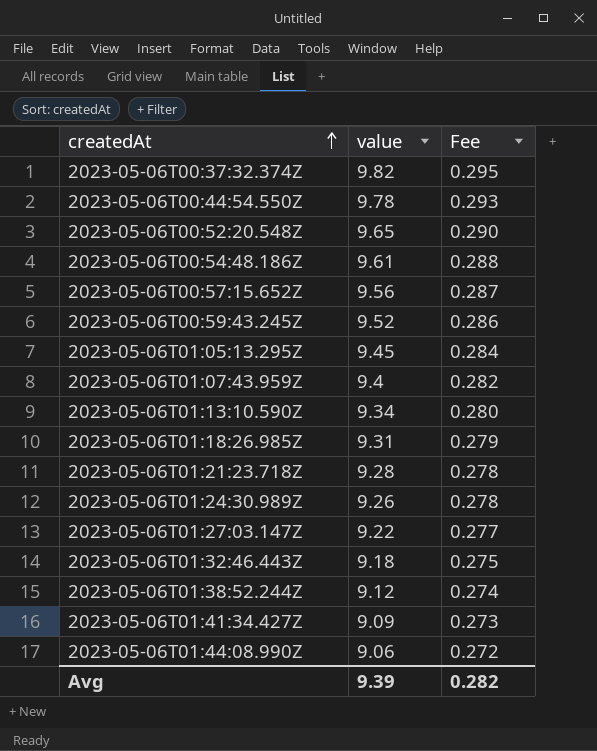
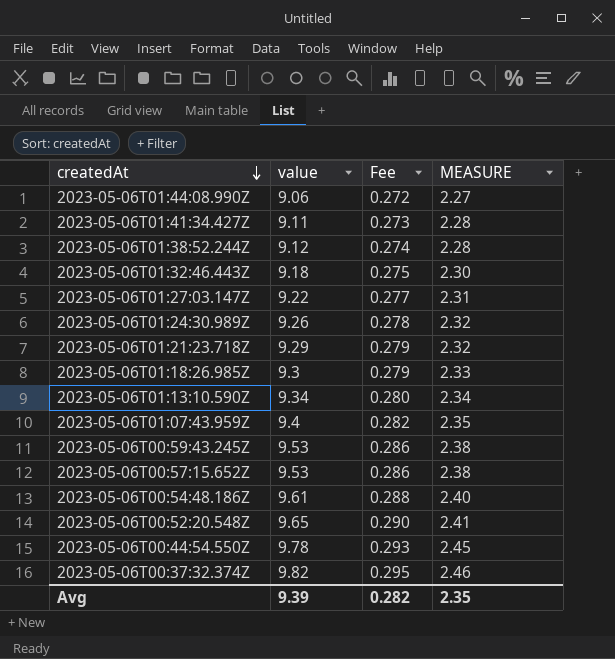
row order: createdAt ascending -> createdAt descending
column MEASURE | formula: none -> [value] * 0.25
row 2023-05-06T01:05:13.295Z: 9.45 | 0.284 -> none
2023-05-06T01:41:34.427Z | value: 9.09 -> 9.11
2023-05-06T01:21:23.718Z | value: 9.28 -> 9.29
2023-05-06T01:21:23.718Z | Fee: 0.278 -> 0.279
2023-05-06T01:18:26.985Z | value: 9.31 -> 9.3
2023-05-06T00:59:43.245Z | value: 9.52 -> 9.53
2023-05-06T00:57:15.652Z | value: 9.56 -> 9.53
2023-05-06T00:57:15.652Z | Fee: 0.287 -> 0.286

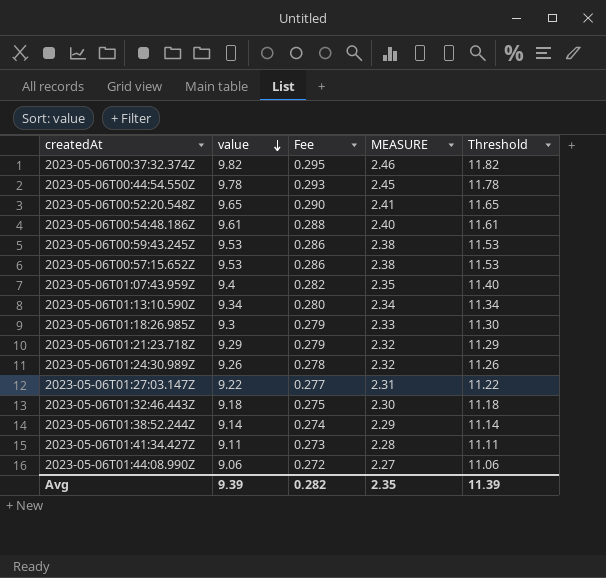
row order: createdAt descending -> value descending
column Threshold | formula: none -> [value] + 2
2023-05-06T01:38:52.244Z | value: 9.12 -> 9.14
2023-05-06T01:38:52.244Z | MEASURE: 2.28 -> 2.29

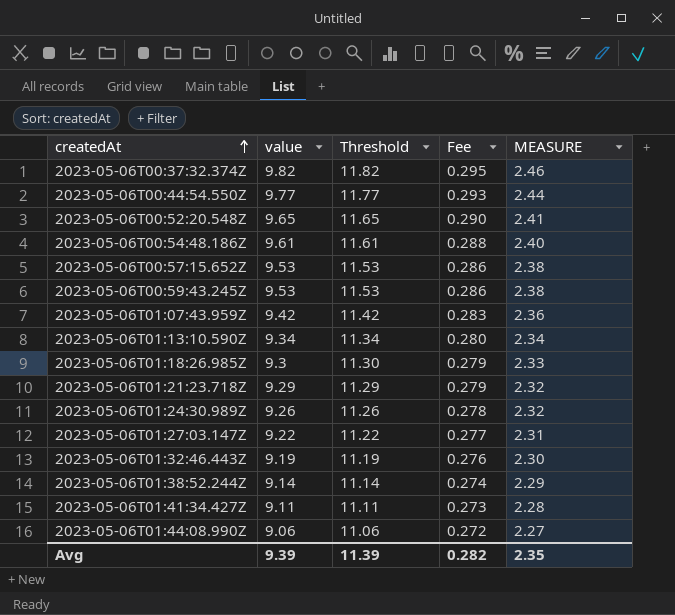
row order: value descending -> createdAt ascending
column Threshold | position: 5 -> 3
2023-05-06T00:44:54.550Z | value: 9.78 -> 9.77
2023-05-06T00:44:54.550Z | Threshold: 11.78 -> 11.77
2023-05-06T00:44:54.550Z | MEASURE: 2.45 -> 2.44
2023-05-06T01:07:43.959Z | value: 9.4 -> 9.42
2023-05-06T01:07:43.959Z | Threshold: 11.40 -> 11.42
2023-05-06T01:07:43.959Z | Fee: 0.282 -> 0.283
2023-05-06T01:07:43.959Z | MEASURE: 2.35 -> 2.36
2023-05-06T01:32:46.443Z | value: 9.18 -> 9.19
2023-05-06T01:32:46.443Z | Threshold: 11.18 -> 11.19
2023-05-06T01:32:46.443Z | Fee: 0.275 -> 0.276

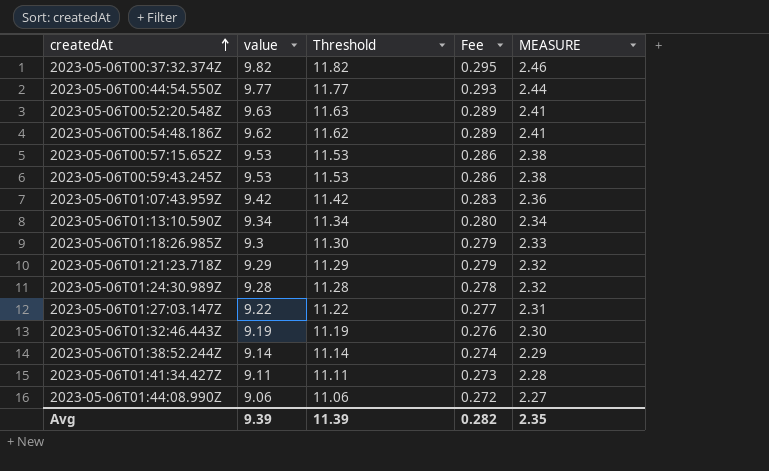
2023-05-06T00:52:20.548Z | value: 9.65 -> 9.63
2023-05-06T00:52:20.548Z | Threshold: 11.65 -> 11.63
2023-05-06T00:52:20.548Z | Fee: 0.290 -> 0.289
2023-05-06T00:54:48.186Z | value: 9.61 -> 9.62
2023-05-06T00:54:48.186Z | Threshold: 11.61 -> 11.62
2023-05-06T00:54:48.186Z | Fee: 0.288 -> 0.289
2023-05-06T00:54:48.186Z | MEASURE: 2.40 -> 2.41
2023-05-06T01:24:30.989Z | value: 9.26 -> 9.28
2023-05-06T01:24:30.989Z | Threshold: 11.26 -> 11.28

